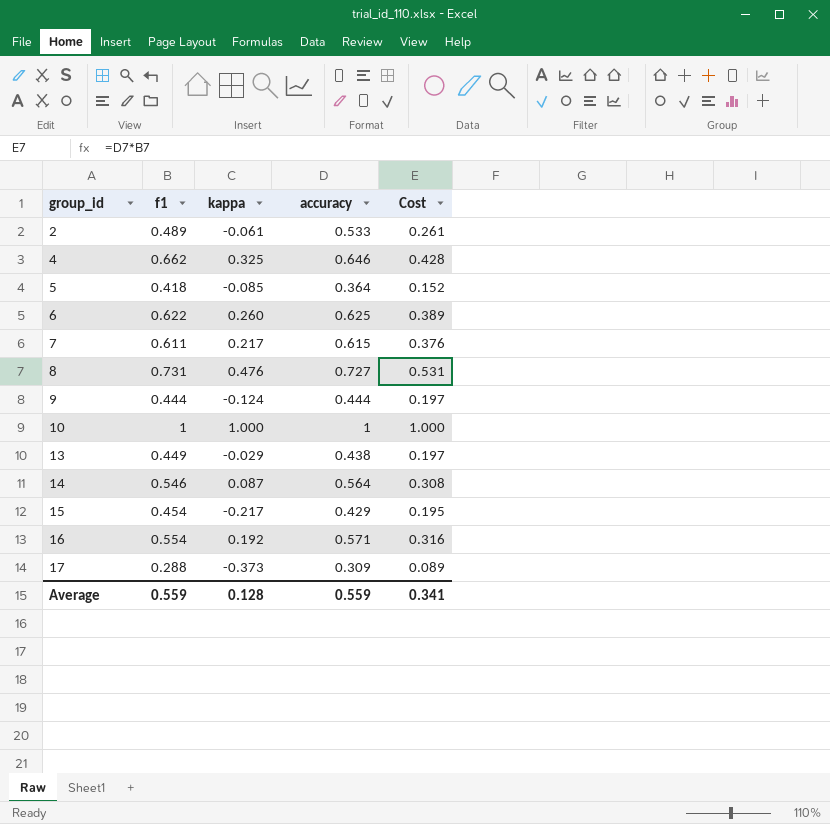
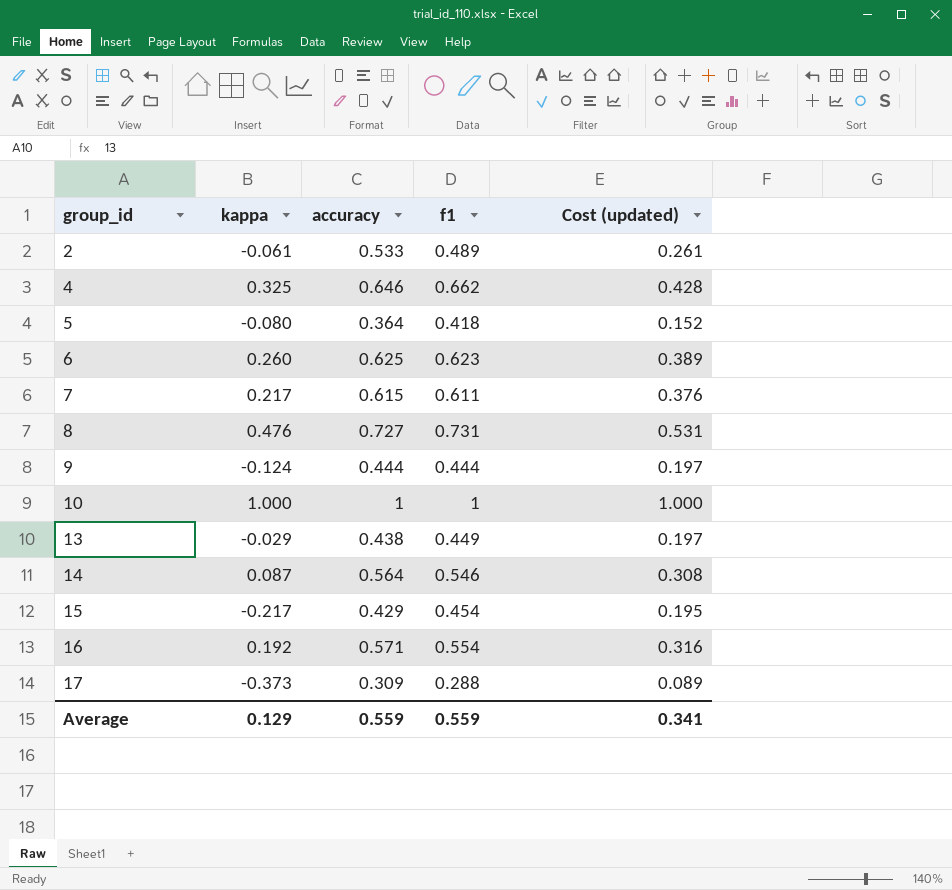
column f1 | position: 2 -> 4
column name: Cost -> Cost (updated)
5 | kappa: -0.085 -> -0.080
6 | f1: 0.622 -> 0.623
Average | kappa: 0.128 -> 0.129

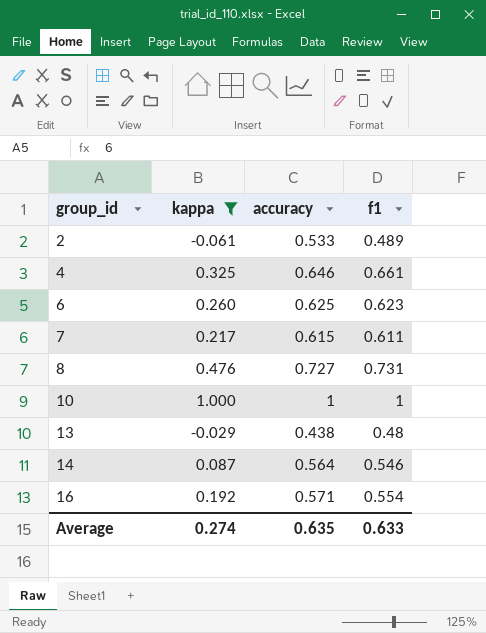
filter: none -> kappa >= -0.061
column Cost (updated) | formula: [accuracy] * [f1] -> none
4 | f1: 0.662 -> 0.661
13 | f1: 0.449 -> 0.48
Average | kappa: 0.129 -> 0.274
Average | accuracy: 0.559 -> 0.635
Average | f1: 0.559 -> 0.633

